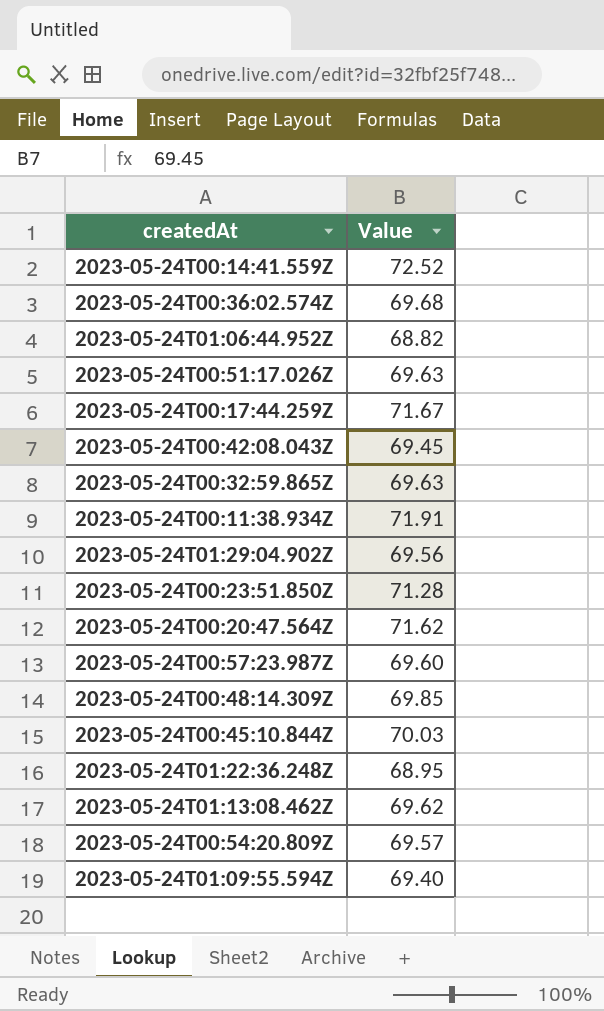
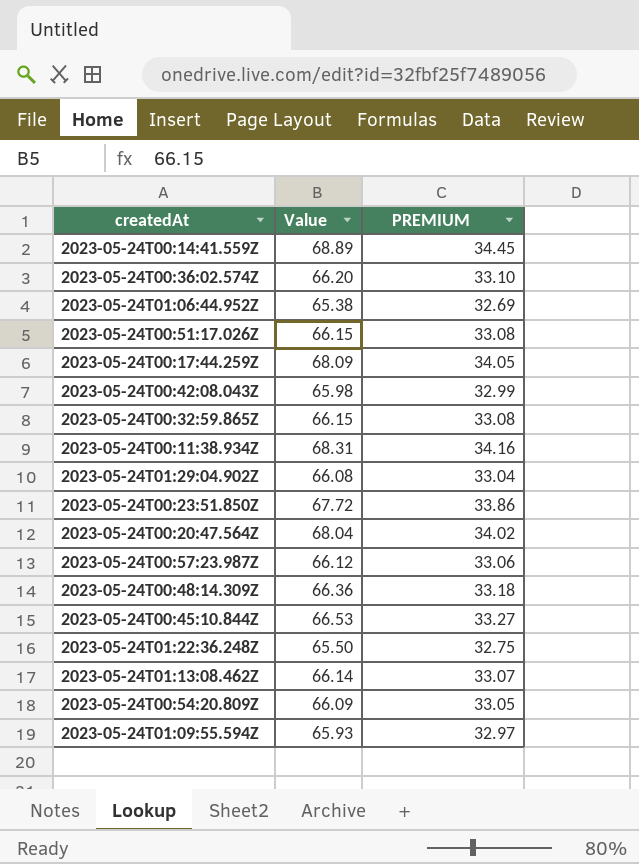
column PREMIUM | formula: none -> [Value] * 0.5
2023-05-24T00:14:41.559Z | Value: 72.52 -> 68.89
2023-05-24T00:36:02.574Z | Value: 69.68 -> 66.20
2023-05-24T01:06:44.952Z | Value: 68.82 -> 65.38
2023-05-24T00:51:17.026Z | Value: 69.63 -> 66.15
2023-05-24T00:17:44.259Z | Value: 71.67 -> 68.09
2023-05-24T00:42:08.043Z | Value: 69.45 -> 65.98
2023-05-24T00:32:59.865Z | Value: 69.63 -> 66.15
2023-05-24T00:11:38.934Z | Value: 71.91 -> 68.31
2023-05-24T01:29:04.902Z | Value: 69.56 -> 66.08
2023-05-24T00:23:51.850Z | Value: 71.28 -> 67.72
2023-05-24T00:20:47.564Z | Value: 71.62 -> 68.04
2023-05-24T00:57:23.987Z | Value: 69.60 -> 66.12
2023-05-24T00:48:14.309Z | Value: 69.85 -> 66.36
2023-05-24T00:45:10.844Z | Value: 70.03 -> 66.53
2023-05-24T01:22:36.248Z | Value: 68.95 -> 65.50
2023-05-24T01:13:08.462Z | Value: 69.62 -> 66.14
2023-05-24T00:54:20.809Z | Value: 69.57 -> 66.09
2023-05-24T01:09:55.594Z | Value: 69.40 -> 65.93

